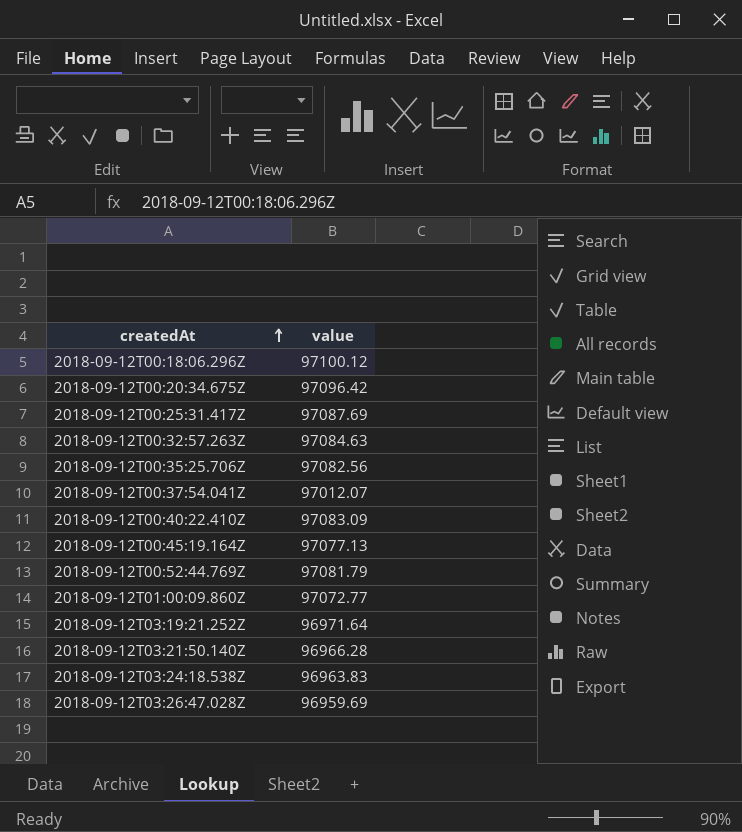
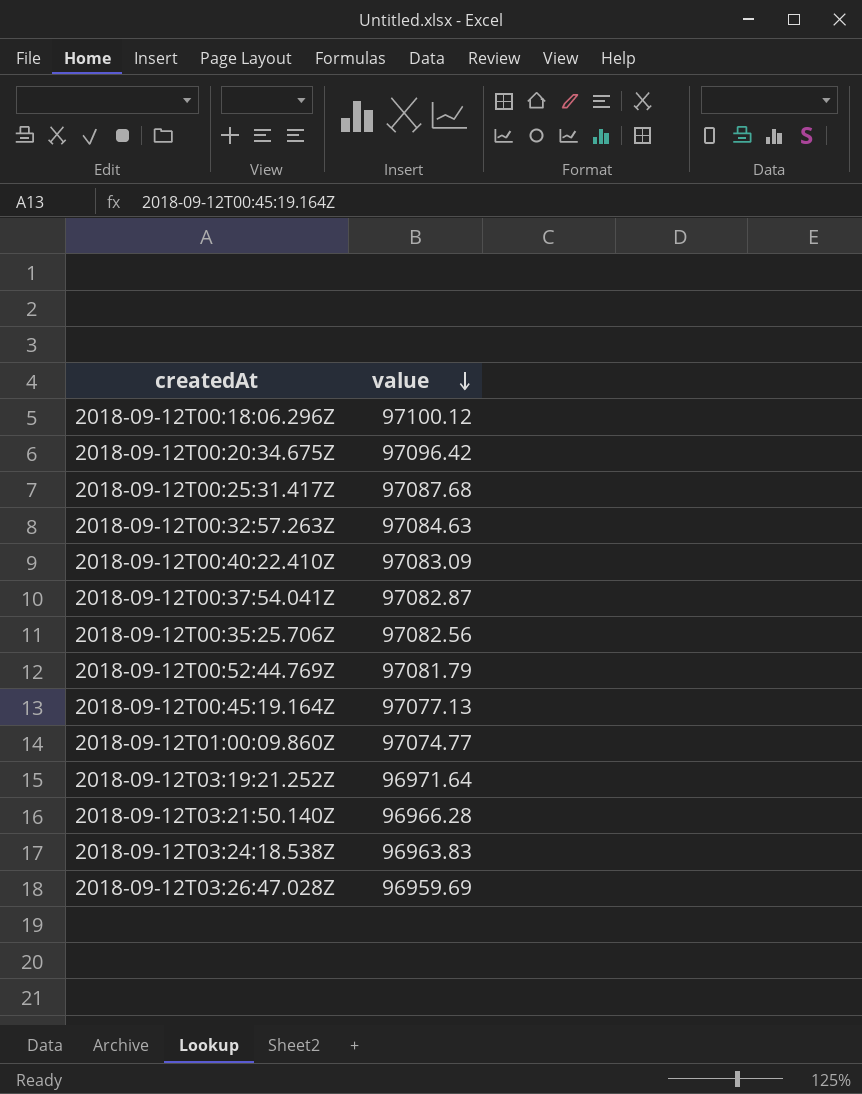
row order: createdAt ascending -> value descending
2018-09-12T00:25:31.417Z | value: 97087.69 -> 97087.68
2018-09-12T00:37:54.041Z | value: 97012.07 -> 97082.87
2018-09-12T01:00:09.860Z | value: 97072.77 -> 97074.77

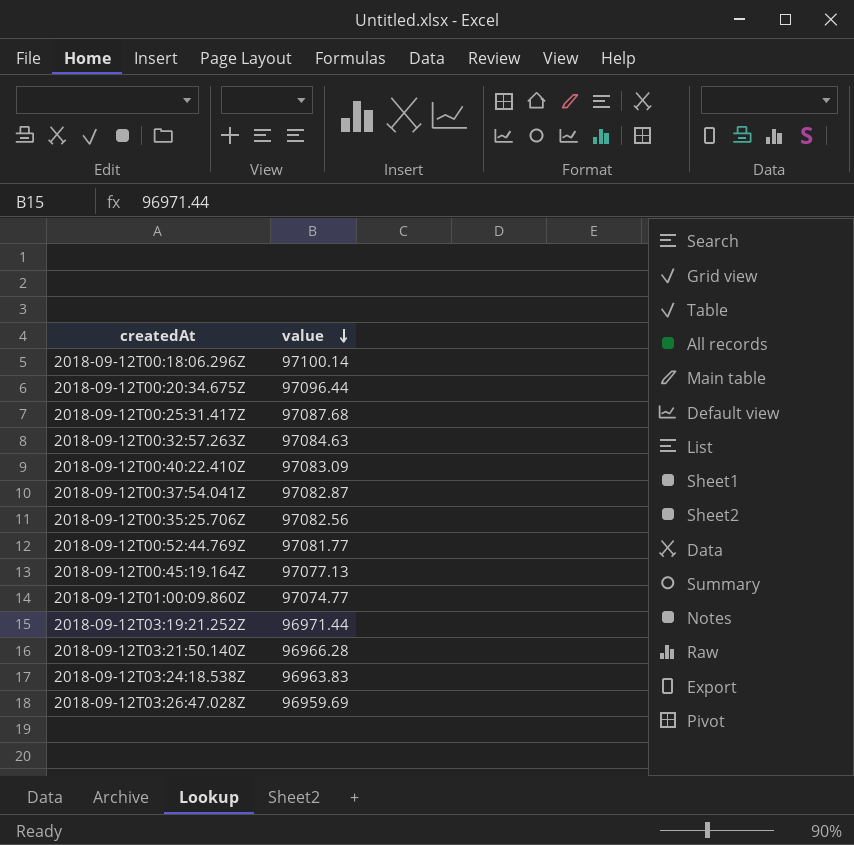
2018-09-12T00:18:06.296Z | value: 97100.12 -> 97100.14
2018-09-12T00:20:34.675Z | value: 97096.42 -> 97096.44
2018-09-12T00:52:44.769Z | value: 97081.79 -> 97081.77
2018-09-12T03:19:21.252Z | value: 96971.64 -> 96971.44

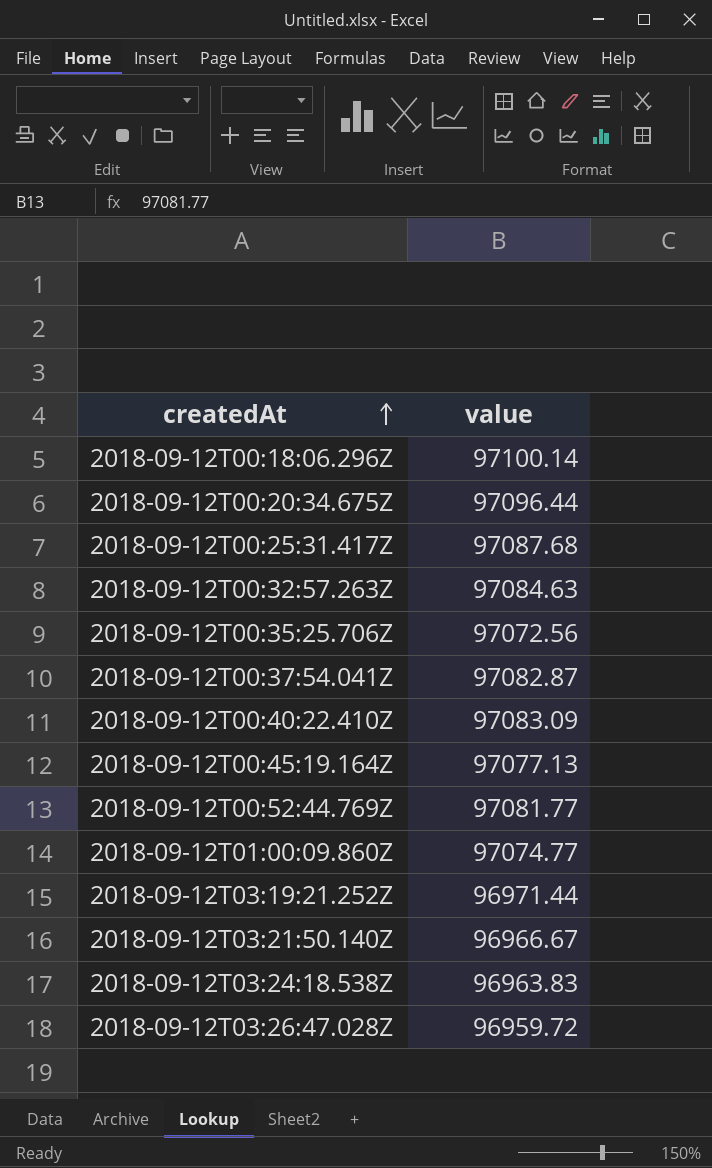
row order: value descending -> createdAt ascending
2018-09-12T00:35:25.706Z | value: 97082.56 -> 97072.56
2018-09-12T03:21:50.140Z | value: 96966.28 -> 96966.67
2018-09-12T03:26:47.028Z | value: 96959.69 -> 96959.72

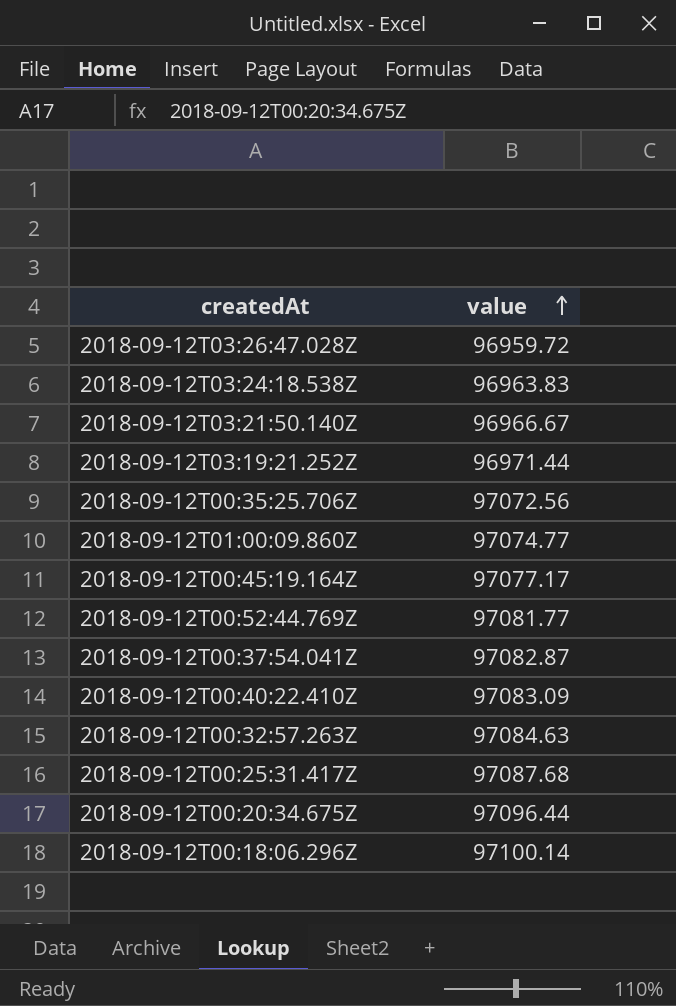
row order: createdAt ascending -> value ascending
2018-09-12T00:45:19.164Z | value: 97077.13 -> 97077.17

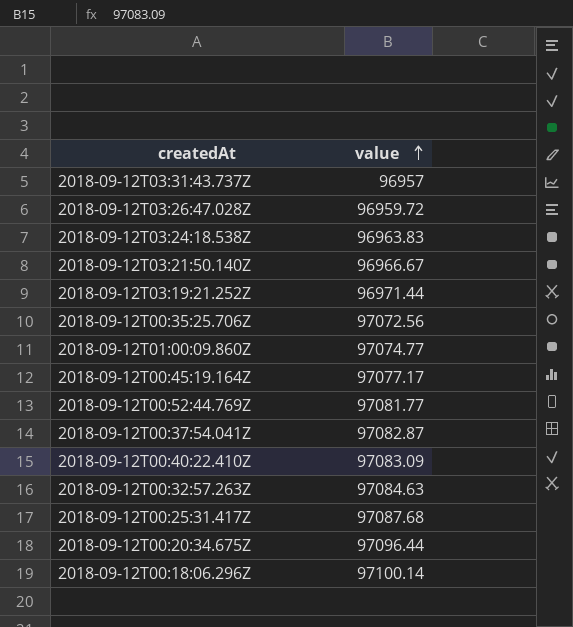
row 2018-09-12T03:31:43.737Z: none -> 96957

